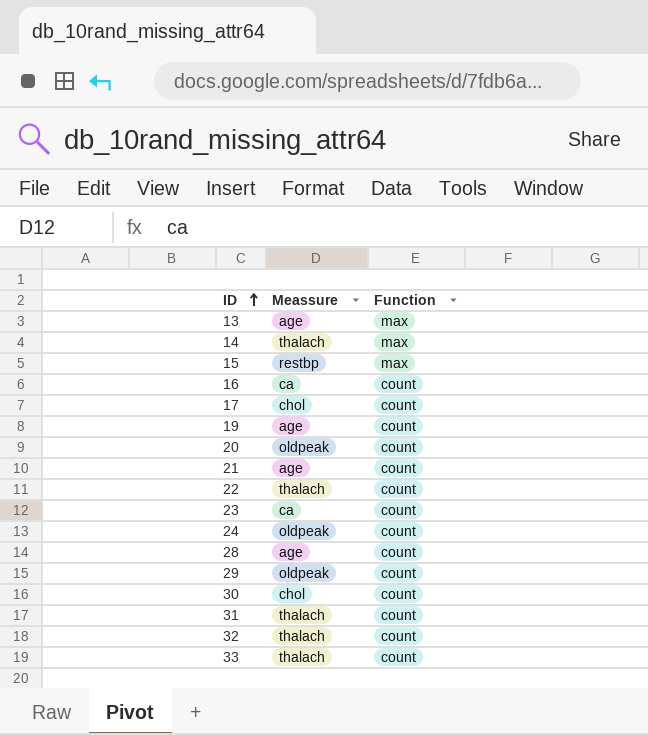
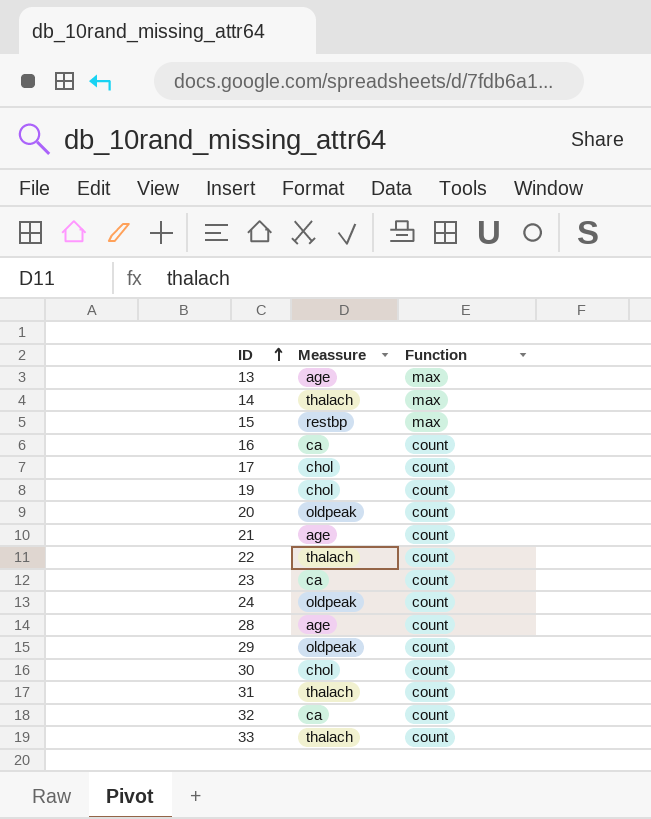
19 | Meassure: age -> chol
32 | Meassure: thalach -> ca

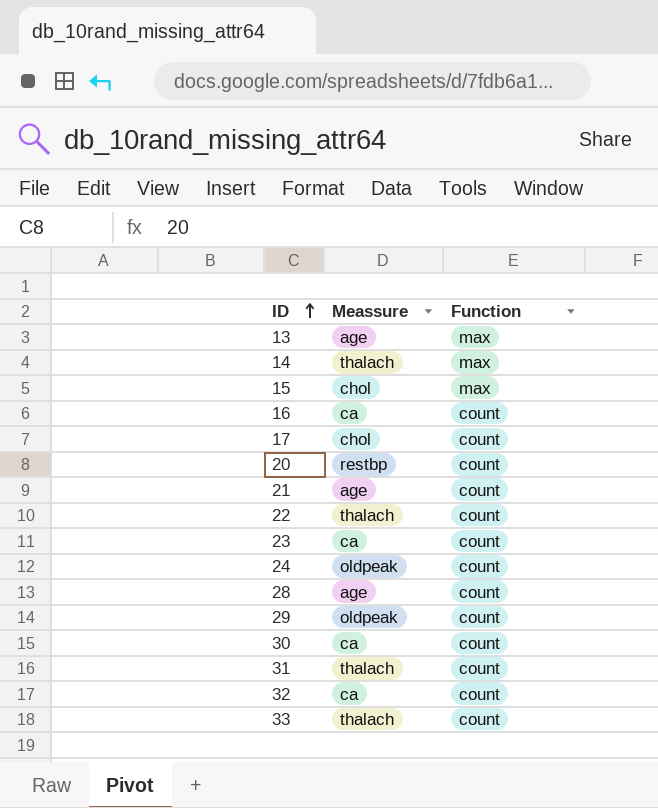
row 19: chol | count -> none
15 | Meassure: restbp -> chol
20 | Meassure: oldpeak -> restbp
30 | Meassure: chol -> ca

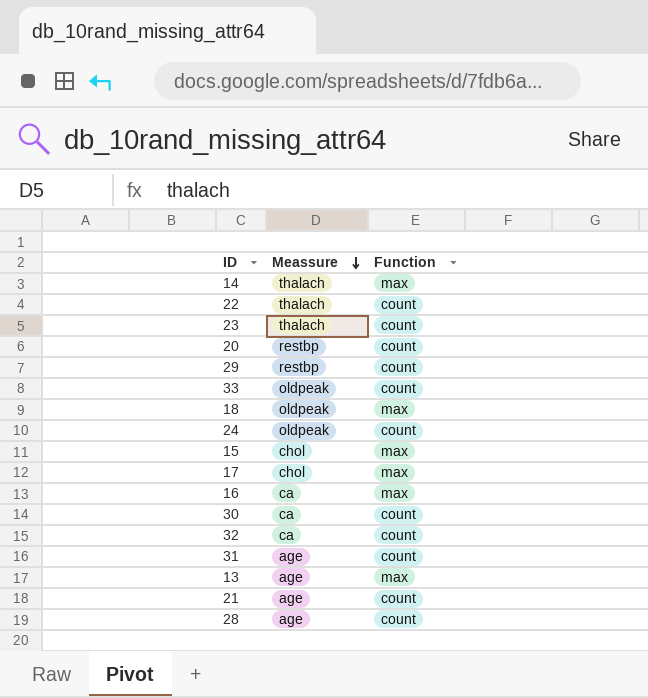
row order: ID ascending -> Meassure descending
23 | Meassure: ca -> thalach
29 | Meassure: oldpeak -> restbp
33 | Meassure: thalach -> oldpeak
row 18: none -> oldpeak | max
17 | Function: count -> max
16 | Function: count -> max
31 | Meassure: thalach -> age

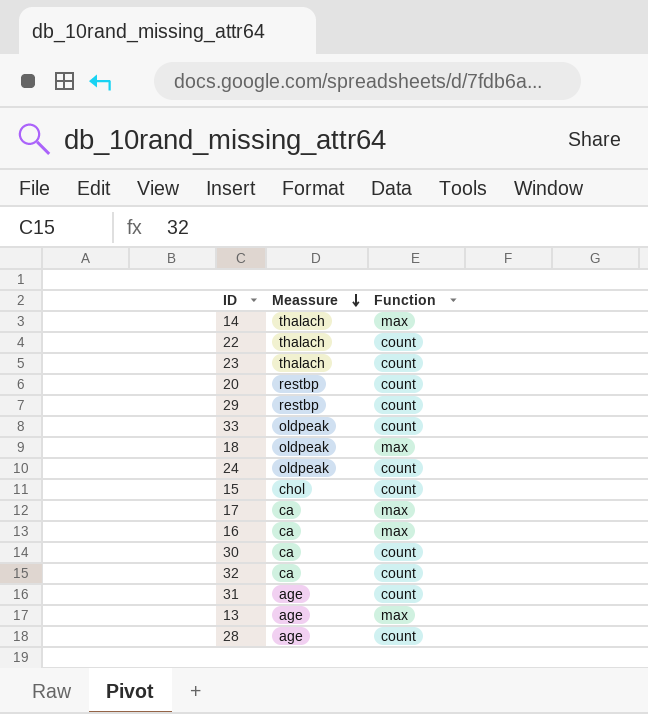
row 21: age | count -> none
15 | Function: max -> count
17 | Meassure: chol -> ca

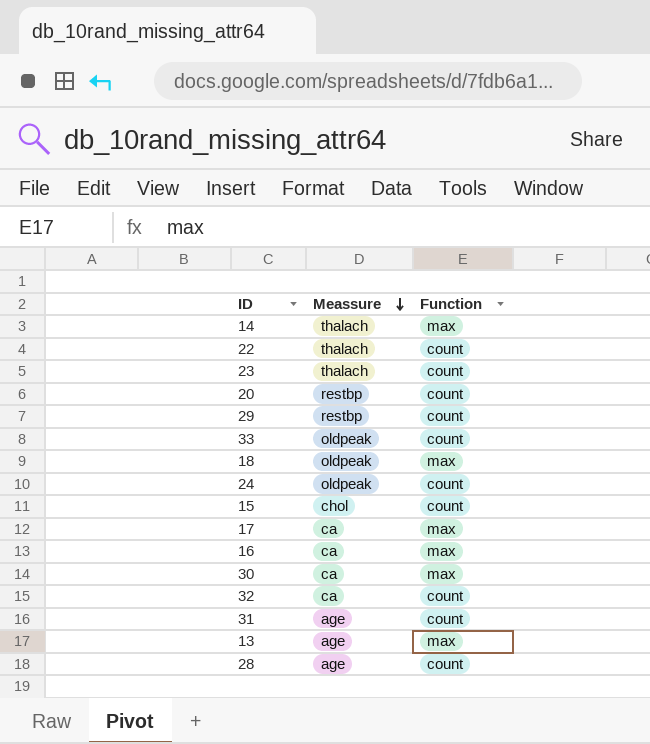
30 | Function: count -> max

